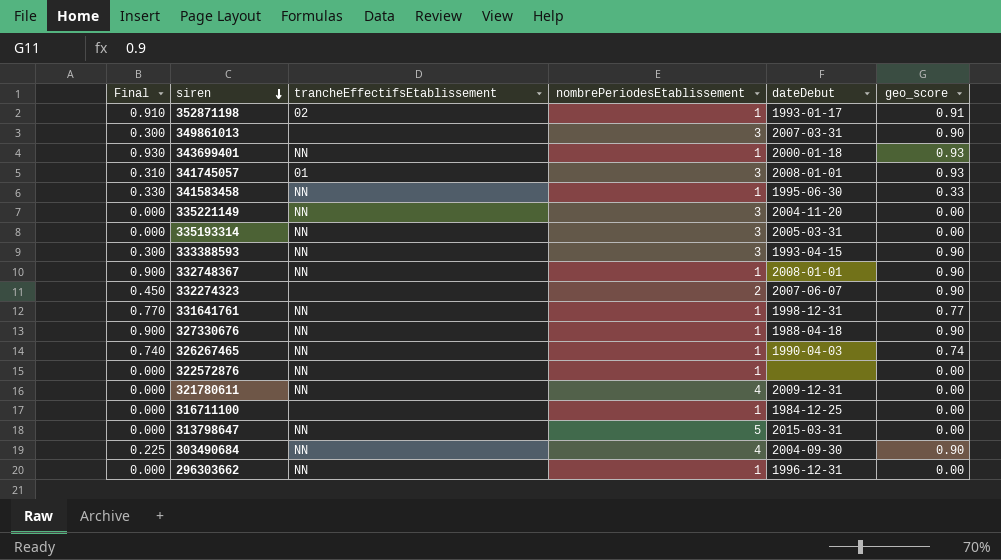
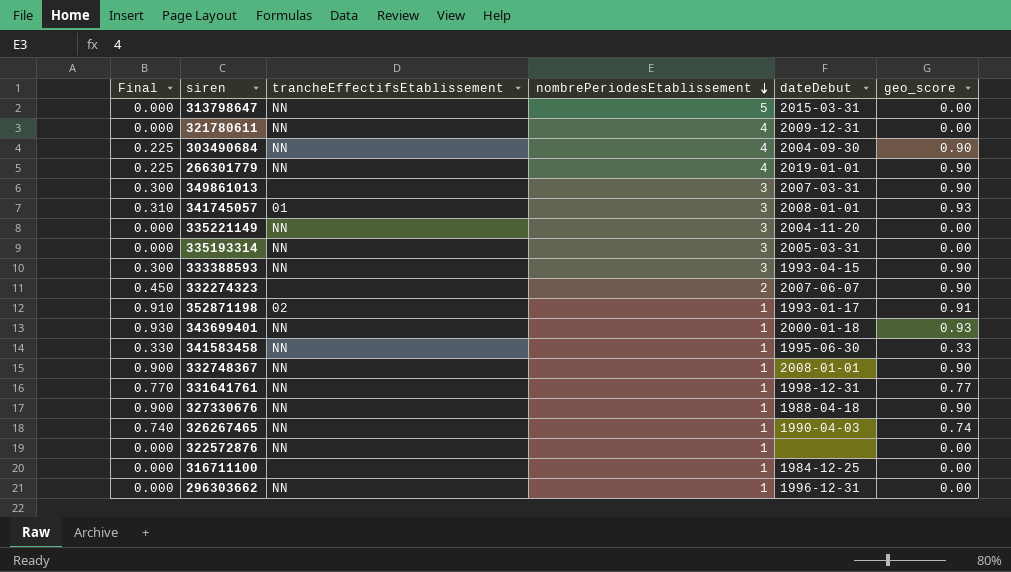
row order: siren descending -> nombrePeriodesEtablissement descending
row 266301779: none -> 0.225 | NN | 4 | 2019-01-01 | 0.90

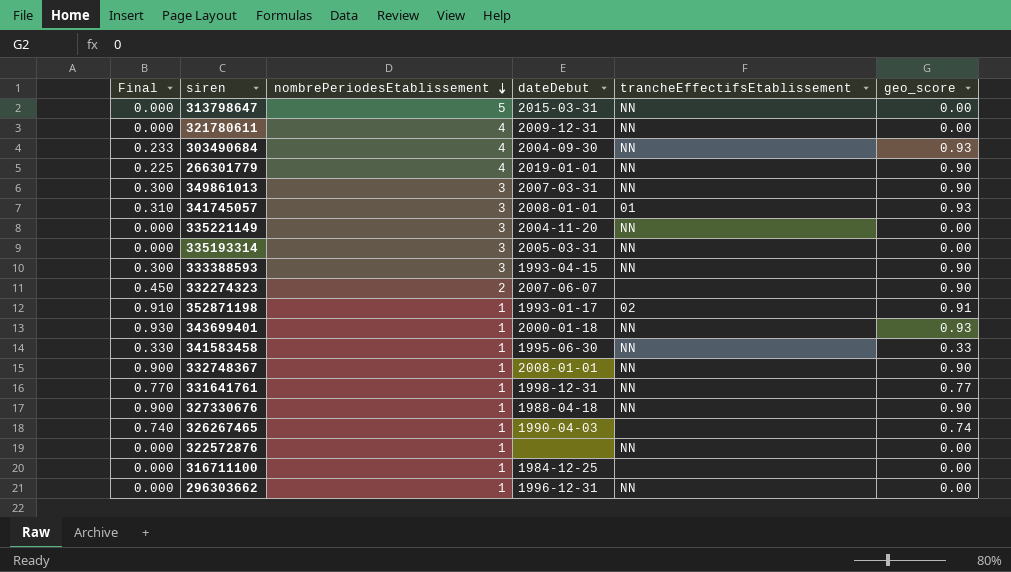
column trancheEffectifsEtablissement | position: 3 -> 5
303490684 | Final: 0.225 -> 0.233
303490684 | geo_score: 0.90 -> 0.93
349861013 | trancheEffectifsEtablissement: none -> NN
326267465 | trancheEffectifsEtablissement: NN -> none

